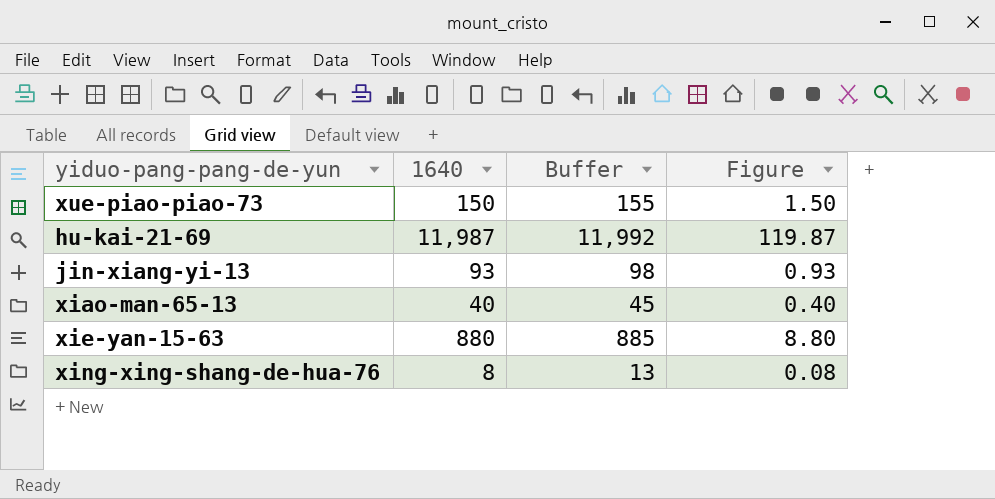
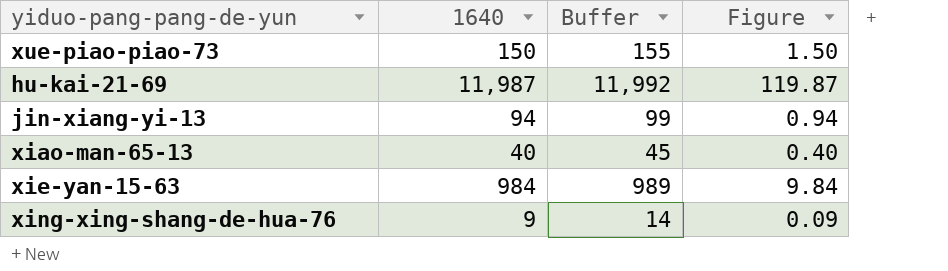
jin-xiang-yi-13 | 1640: 93 -> 94
jin-xiang-yi-13 | Buffer: 98 -> 99
jin-xiang-yi-13 | Figure: 0.93 -> 0.94
xie-yan-15-63 | 1640: 880 -> 984
xie-yan-15-63 | Buffer: 885 -> 989
xie-yan-15-63 | Figure: 8.80 -> 9.84
xing-xing-shang-de-hua-76 | 1640: 8 -> 9
xing-xing-shang-de-hua-76 | Buffer: 13 -> 14
xing-xing-shang-de-hua-76 | Figure: 0.08 -> 0.09

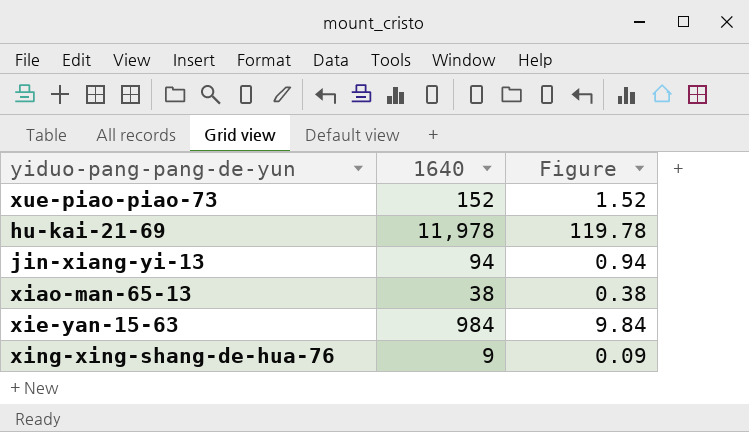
column Buffer | formula: [1640] + 5 -> none
xue-piao-piao-73 | 1640: 150 -> 152
xue-piao-piao-73 | Figure: 1.50 -> 1.52
hu-kai-21-69 | 1640: 11,987 -> 11,978
hu-kai-21-69 | Figure: 119.87 -> 119.78
xiao-man-65-13 | 1640: 40 -> 38
xiao-man-65-13 | Figure: 0.40 -> 0.38

